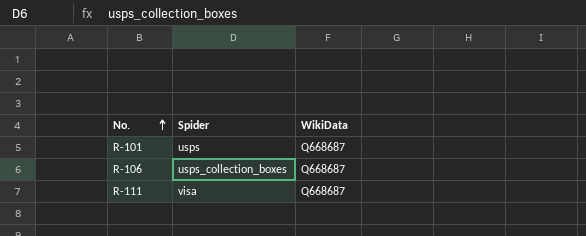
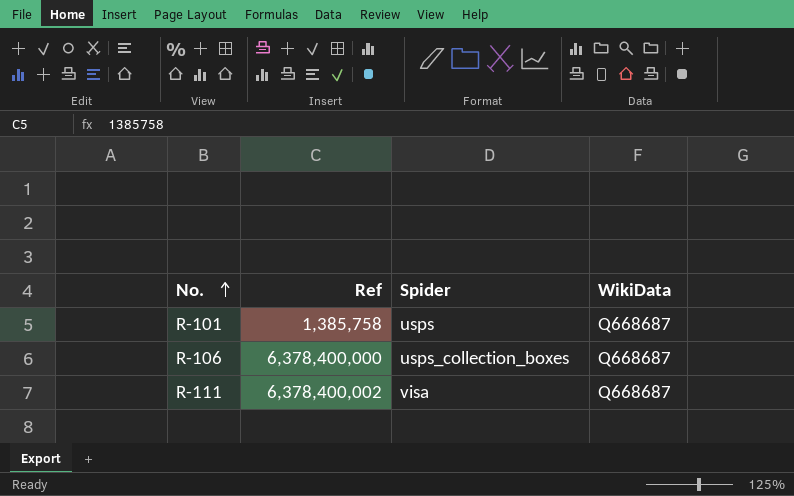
column Ref | position: none -> 2

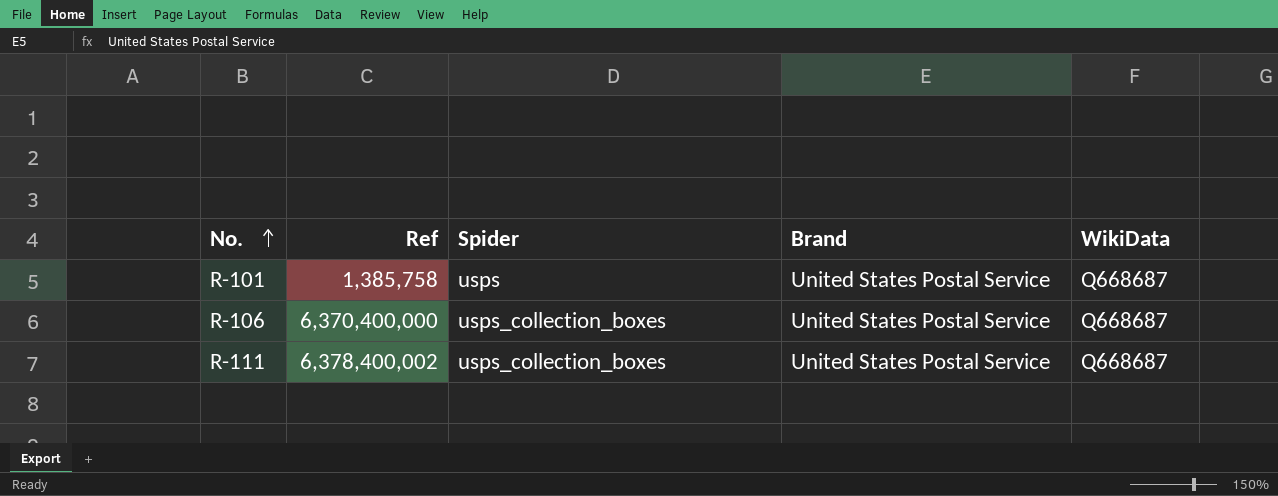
column Brand | position: none -> 4
R-106 | Ref: 6,378,400,000 -> 6,370,400,000
R-111 | Spider: visa -> usps_collection_boxes

